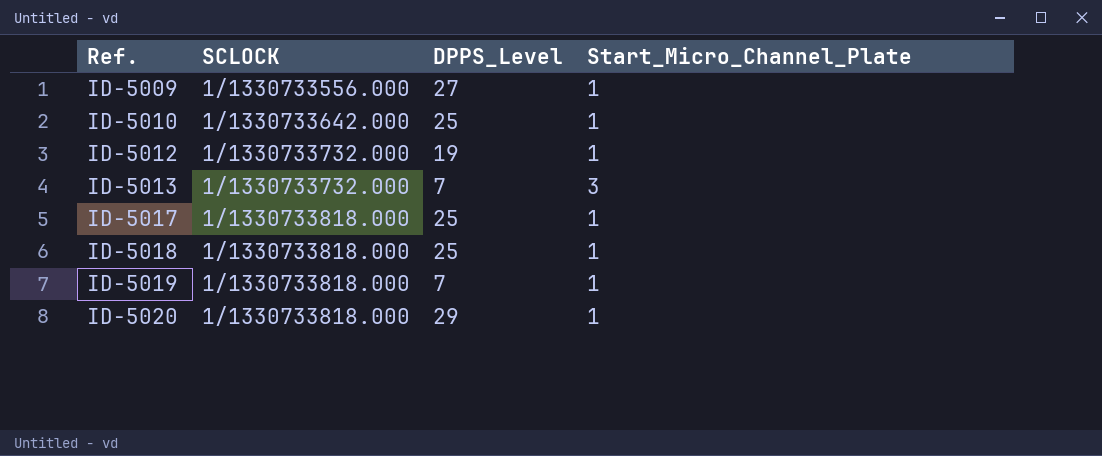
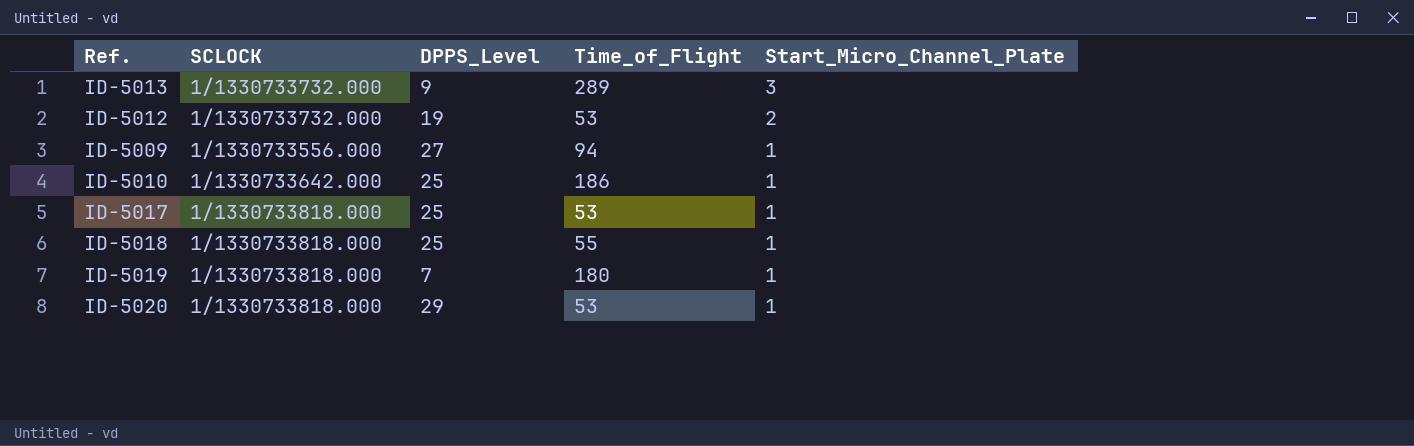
row order: Ref. ascending -> Start_Micro_Channel_Plate descending
column Time_of_Flight | position: none -> 4
ID-5013 | DPPS_Level: 7 -> 9
ID-5012 | Start_Micro_Channel_Plate: 1 -> 2

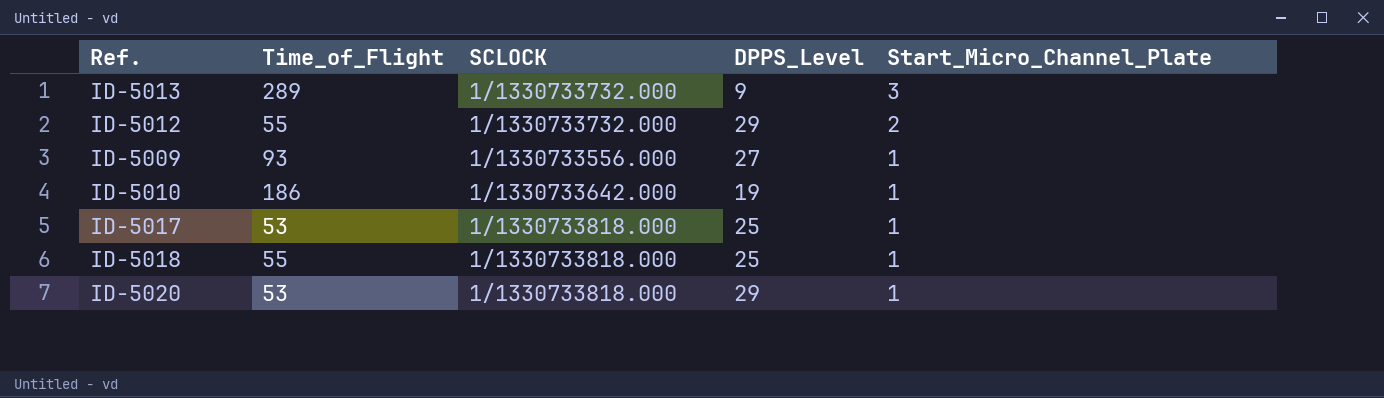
column Time_of_Flight | position: 4 -> 2
row ID-5019: 1/1330733818.000 | 7 | 180 | 1 -> none
ID-5012 | Time_of_Flight: 53 -> 55
ID-5012 | DPPS_Level: 19 -> 29
ID-5009 | Time_of_Flight: 94 -> 93
ID-5010 | DPPS_Level: 25 -> 19

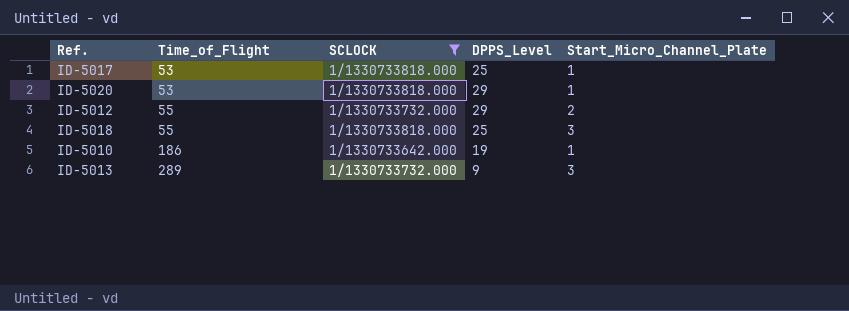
filter: none -> SCLOCK != 1/1330733556.000
row order: Start_Micro_Channel_Plate descending -> Time_of_Flight ascending
ID-5018 | Start_Micro_Channel_Plate: 1 -> 3

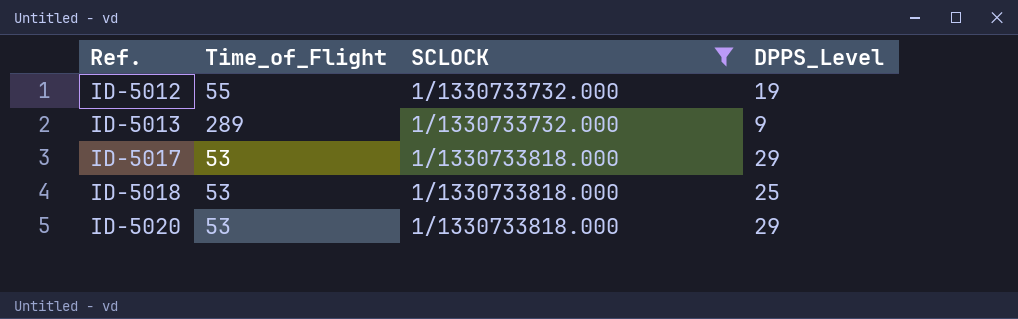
row order: Time_of_Flight ascending -> Ref. ascending
column Start_Micro_Channel_Plate | position: 5 -> none
row ID-5010: 186 | 1/1330733642.000 | 19 | 1 -> none
ID-5012 | DPPS_Level: 29 -> 19
ID-5017 | DPPS_Level: 25 -> 29
ID-5018 | Time_of_Flight: 55 -> 53

